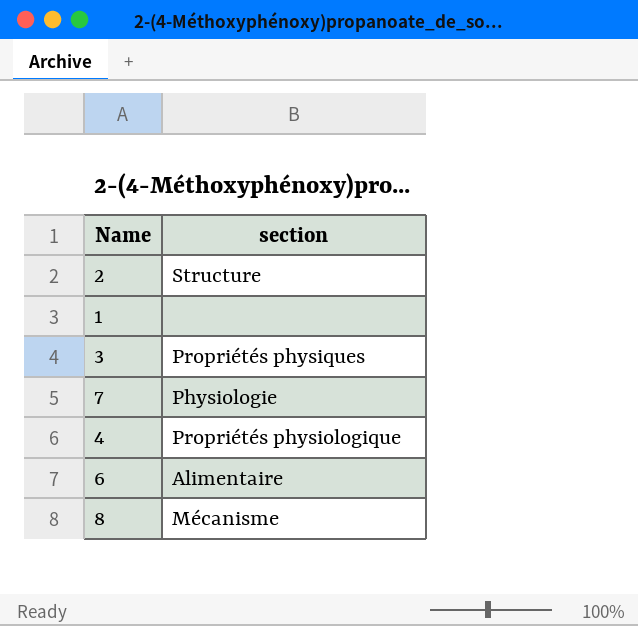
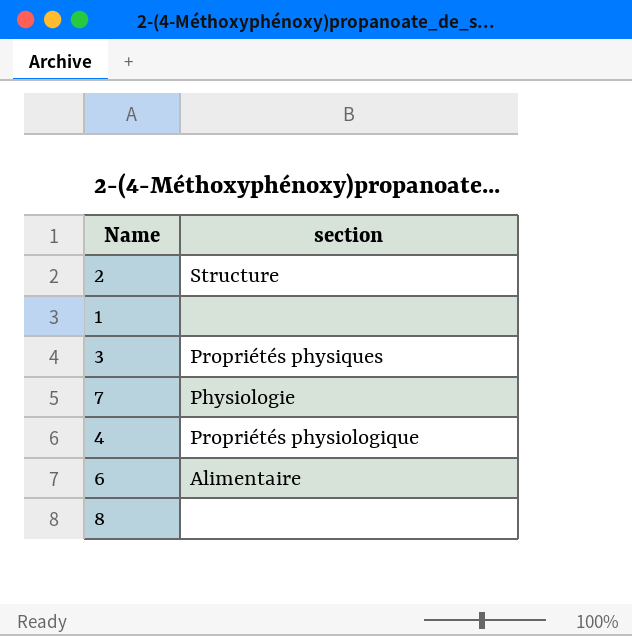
8 | section: Mécanisme -> none

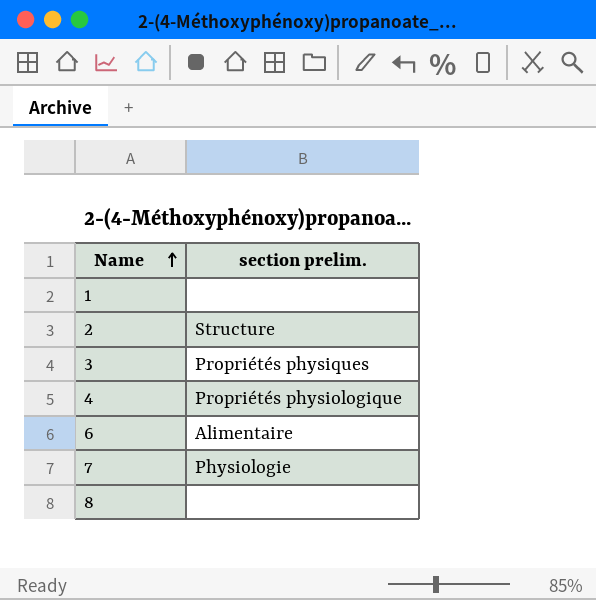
row order: none -> Name ascending
column name: section -> section prelim.

